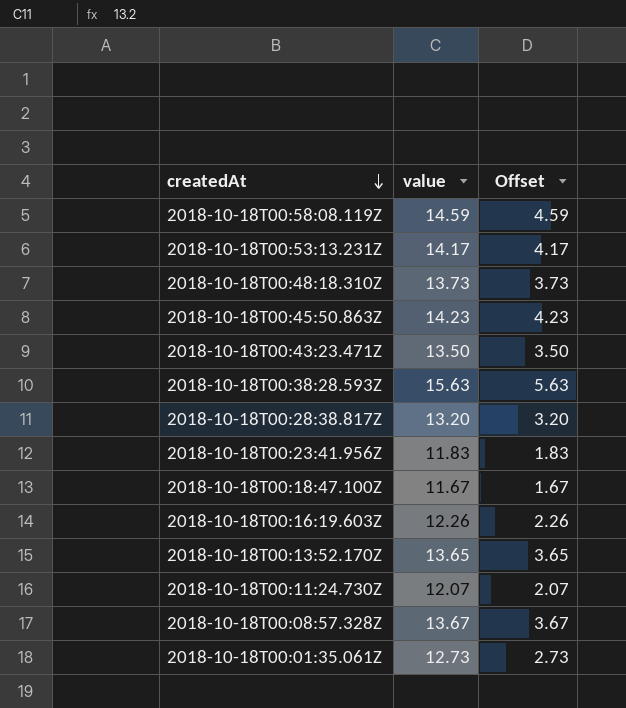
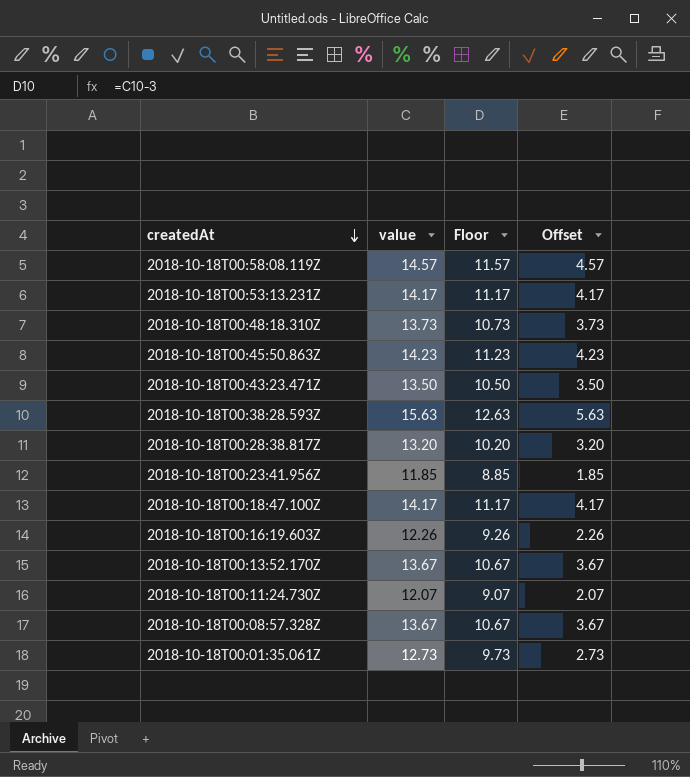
column Floor | formula: none -> [value] - 3
2018-10-18T00:58:08.119Z | value: 14.59 -> 14.57
2018-10-18T00:58:08.119Z | Offset: 4.59 -> 4.57
2018-10-18T00:23:41.956Z | value: 11.83 -> 11.85
2018-10-18T00:23:41.956Z | Offset: 1.83 -> 1.85
2018-10-18T00:18:47.100Z | value: 11.67 -> 14.17
2018-10-18T00:18:47.100Z | Offset: 1.67 -> 4.17
2018-10-18T00:13:52.170Z | value: 13.65 -> 13.67
2018-10-18T00:13:52.170Z | Offset: 3.65 -> 3.67

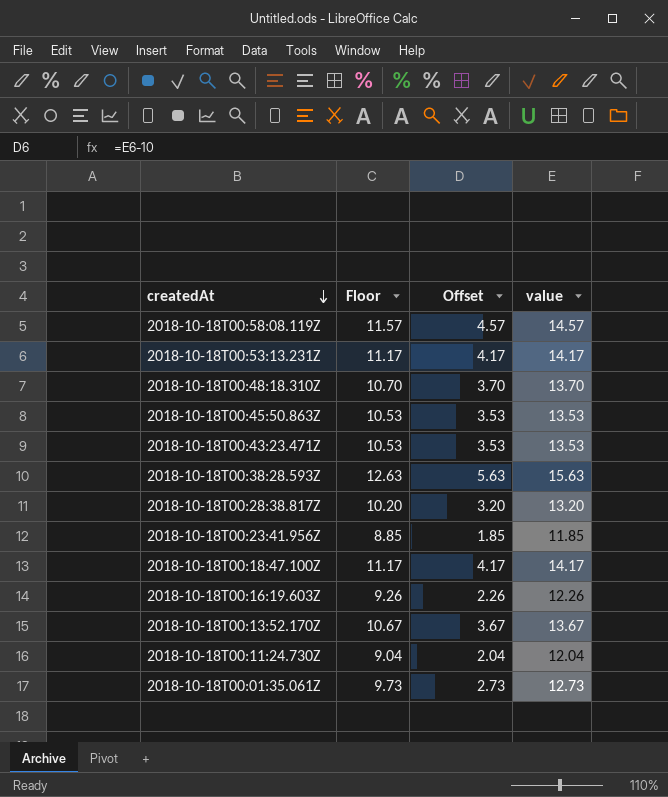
column value | position: 2 -> 4
row 2018-10-18T00:08:57.328Z: 13.67 | 10.67 | 3.67 -> none
2018-10-18T00:48:18.310Z | Floor: 10.73 -> 10.70
2018-10-18T00:48:18.310Z | Offset: 3.73 -> 3.70
2018-10-18T00:48:18.310Z | value: 13.73 -> 13.70
2018-10-18T00:45:50.863Z | Floor: 11.23 -> 10.53
2018-10-18T00:45:50.863Z | Offset: 4.23 -> 3.53
2018-10-18T00:45:50.863Z | value: 14.23 -> 13.53
2018-10-18T00:43:23.471Z | Floor: 10.50 -> 10.53
2018-10-18T00:43:23.471Z | Offset: 3.50 -> 3.53
2018-10-18T00:43:23.471Z | value: 13.50 -> 13.53
2018-10-18T00:11:24.730Z | Floor: 9.07 -> 9.04
2018-10-18T00:11:24.730Z | Offset: 2.07 -> 2.04
2018-10-18T00:11:24.730Z | value: 12.07 -> 12.04

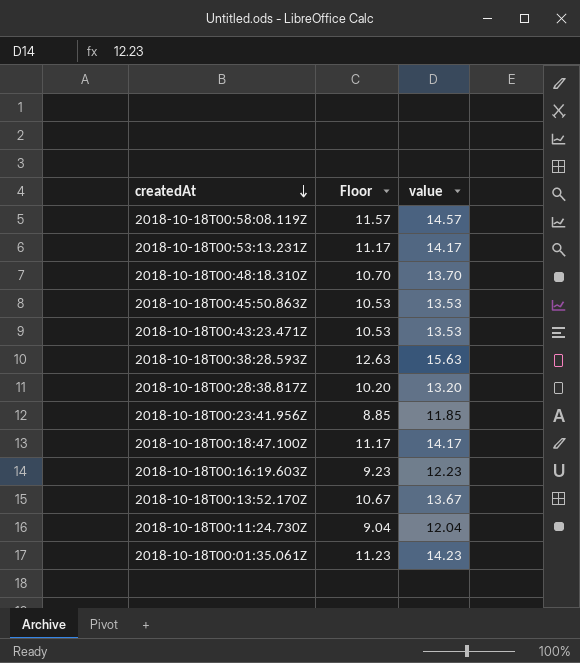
column Offset | formula: [value] - 10 -> none
2018-10-18T00:16:19.603Z | Floor: 9.26 -> 9.23
2018-10-18T00:16:19.603Z | value: 12.26 -> 12.23
2018-10-18T00:01:35.061Z | Floor: 9.73 -> 11.23
2018-10-18T00:01:35.061Z | value: 12.73 -> 14.23

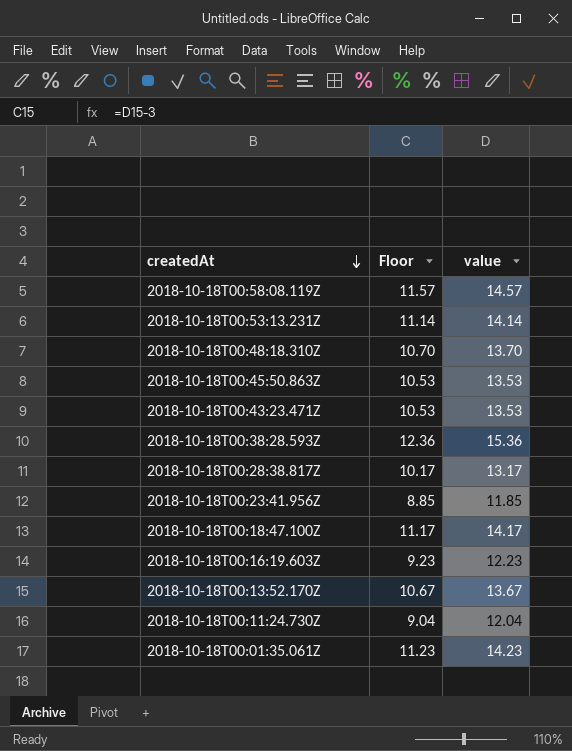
2018-10-18T00:53:13.231Z | Floor: 11.17 -> 11.14
2018-10-18T00:53:13.231Z | value: 14.17 -> 14.14
2018-10-18T00:38:28.593Z | Floor: 12.63 -> 12.36
2018-10-18T00:38:28.593Z | value: 15.63 -> 15.36
2018-10-18T00:28:38.817Z | Floor: 10.20 -> 10.17
2018-10-18T00:28:38.817Z | value: 13.20 -> 13.17

